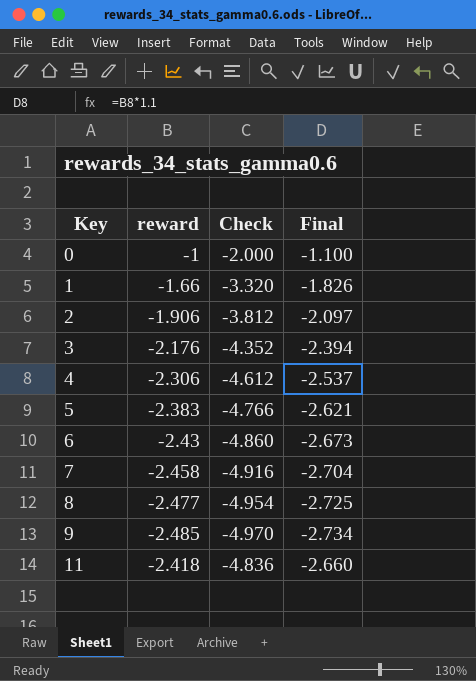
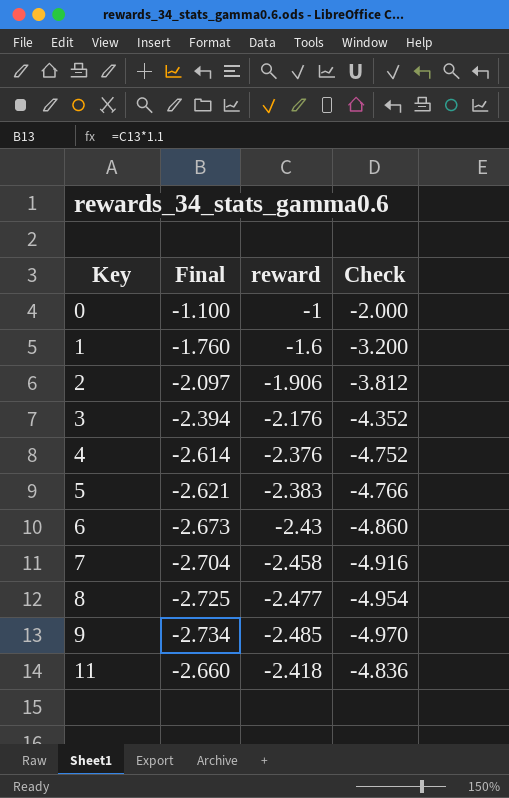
column Final | position: 4 -> 2
1 | Final: -1.826 -> -1.760
1 | reward: -1.66 -> -1.6
1 | Check: -3.320 -> -3.200
4 | Final: -2.537 -> -2.614
4 | reward: -2.306 -> -2.376
4 | Check: -4.612 -> -4.752

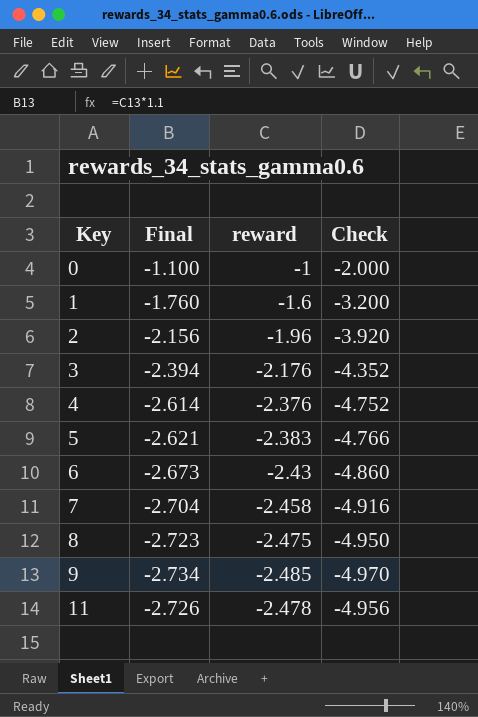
2 | Final: -2.097 -> -2.156
2 | reward: -1.906 -> -1.96
2 | Check: -3.812 -> -3.920
8 | Final: -2.725 -> -2.723
8 | reward: -2.477 -> -2.475
8 | Check: -4.954 -> -4.950
11 | Final: -2.660 -> -2.726
11 | reward: -2.418 -> -2.478
11 | Check: -4.836 -> -4.956

